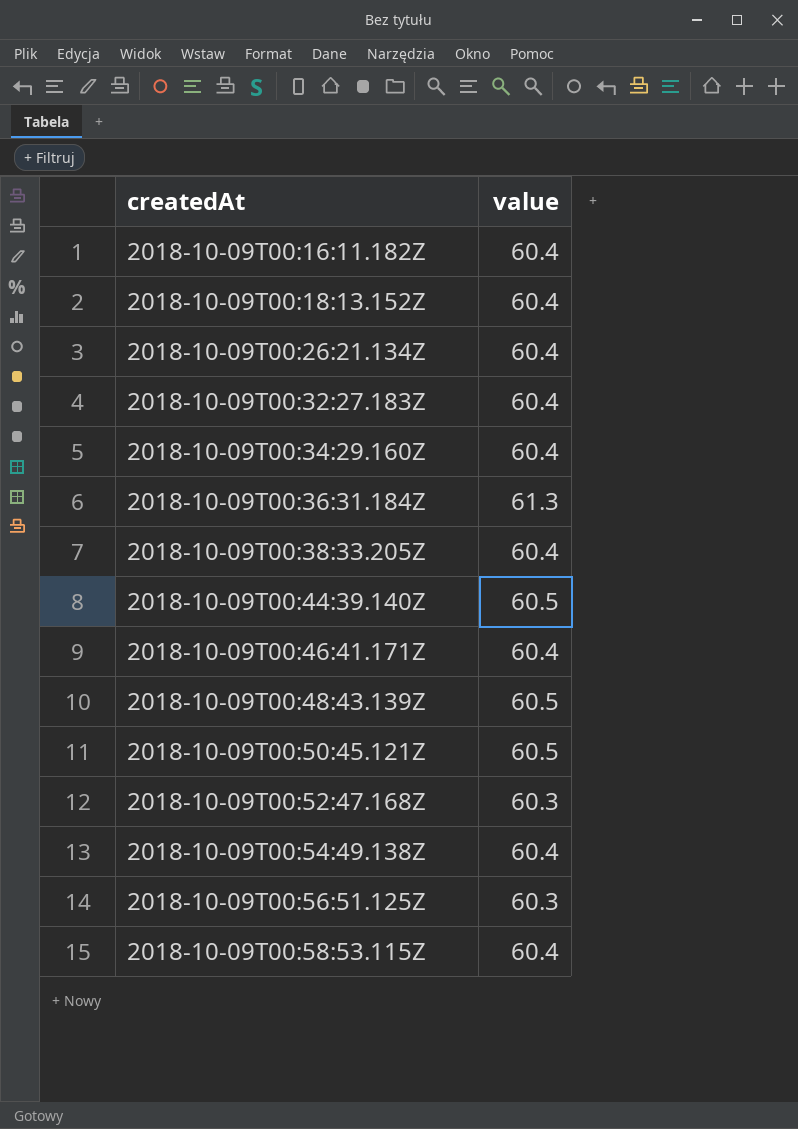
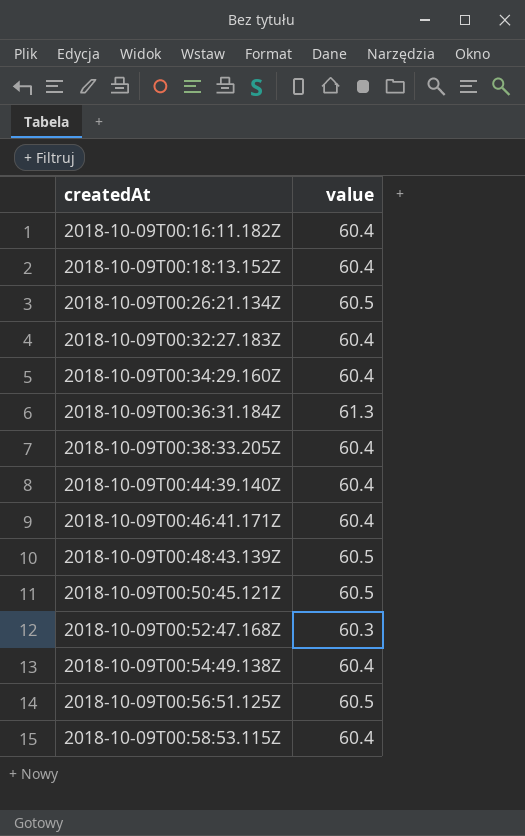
2018-10-09T00:26:21.134Z | value: 60.4 -> 60.5
2018-10-09T00:44:39.140Z | value: 60.5 -> 60.4
2018-10-09T00:56:51.125Z | value: 60.3 -> 60.5

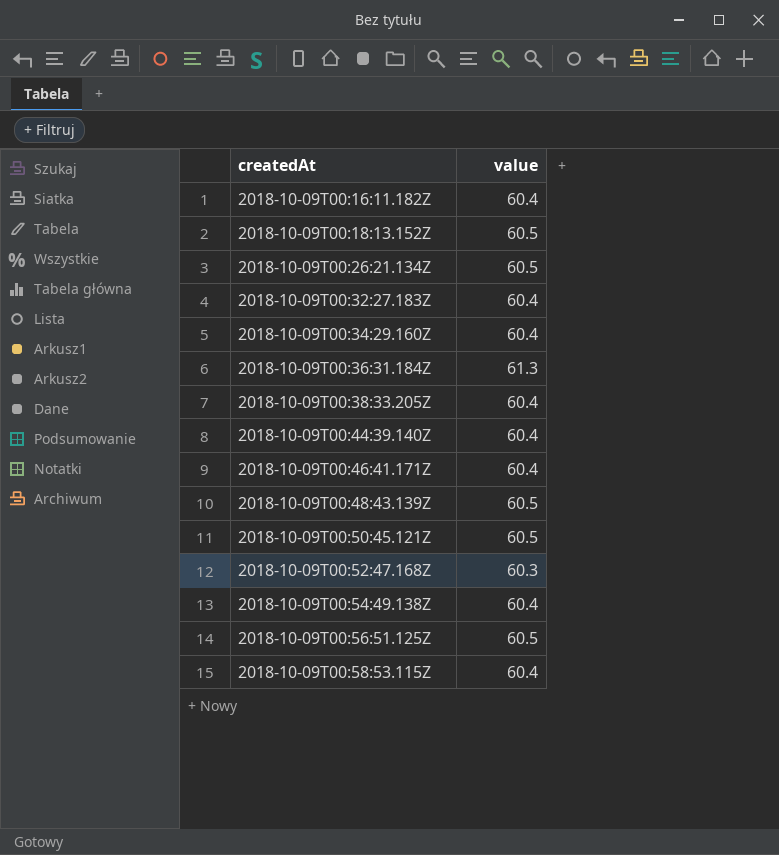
2018-10-09T00:18:13.152Z | value: 60.4 -> 60.5

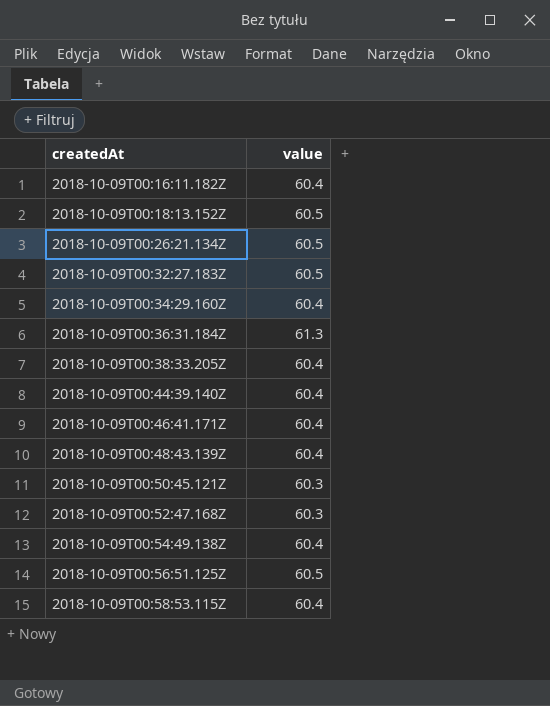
2018-10-09T00:32:27.183Z | value: 60.4 -> 60.5
2018-10-09T00:48:43.139Z | value: 60.5 -> 60.4
2018-10-09T00:50:45.121Z | value: 60.5 -> 60.3

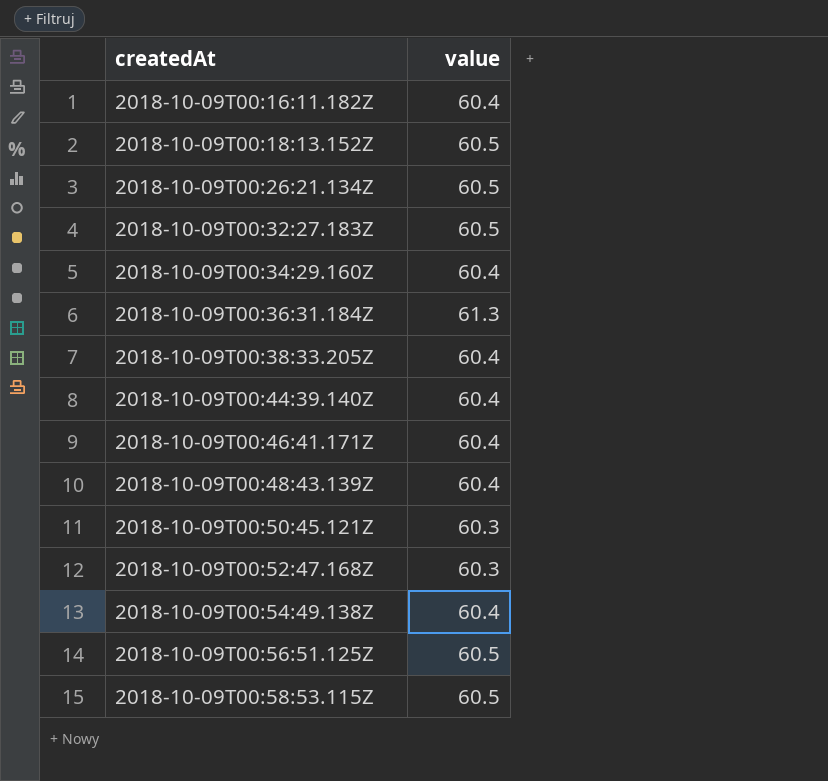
2018-10-09T00:58:53.115Z | value: 60.4 -> 60.5

